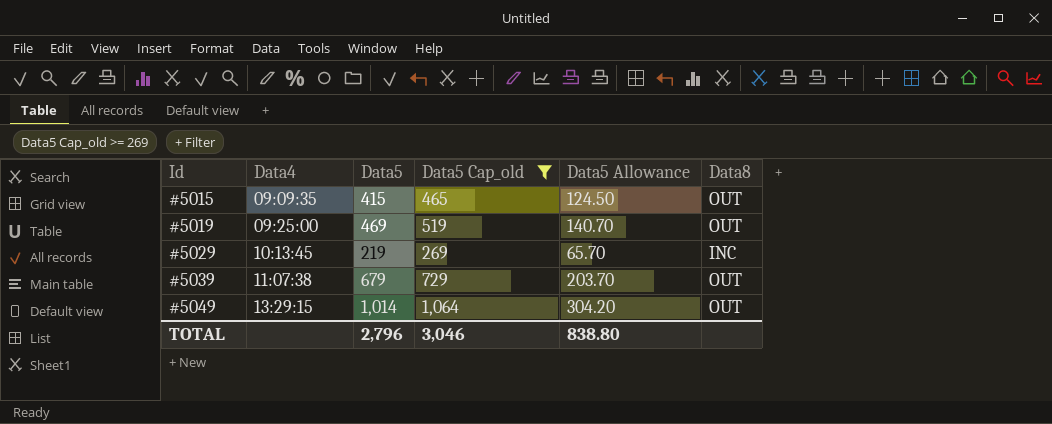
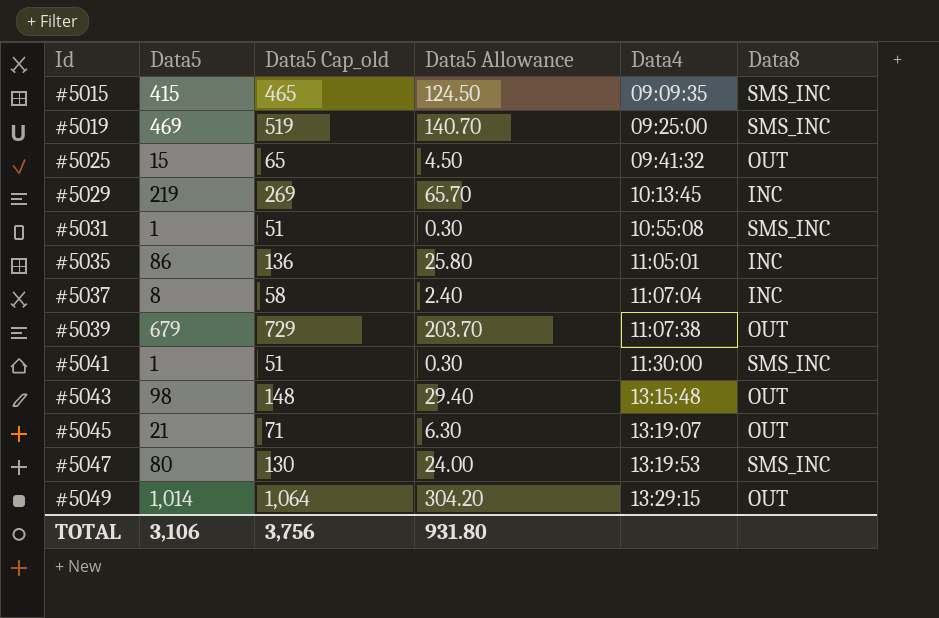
filter: Data5 Cap_old >= 269 -> none
column Data4 | position: 2 -> 5
#5015 | Data8: OUT -> SMS_INC
#5019 | Data8: OUT -> SMS_INC
TOTAL | Data5: 2,796 -> 3,106
TOTAL | Data5 Cap_old: 3,046 -> 3,756
TOTAL | Data5 Allowance: 838.80 -> 931.80

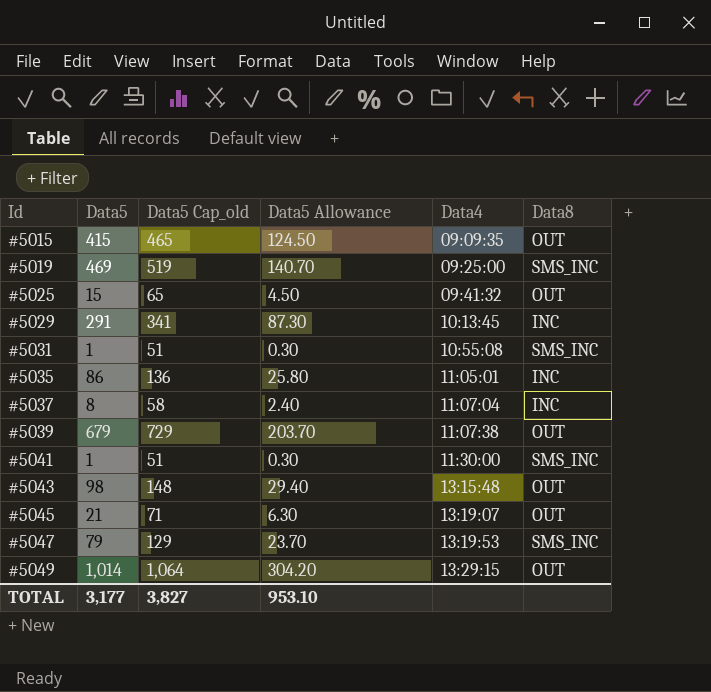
#5015 | Data8: SMS_INC -> OUT
#5029 | Data5: 219 -> 291
#5029 | Data5 Cap_old: 269 -> 341
#5029 | Data5 Allowance: 65.70 -> 87.30
#5047 | Data5: 80 -> 79
#5047 | Data5 Cap_old: 130 -> 129
#5047 | Data5 Allowance: 24.00 -> 23.70
TOTAL | Data5: 3,106 -> 3,177
TOTAL | Data5 Cap_old: 3,756 -> 3,827
TOTAL | Data5 Allowance: 931.80 -> 953.10

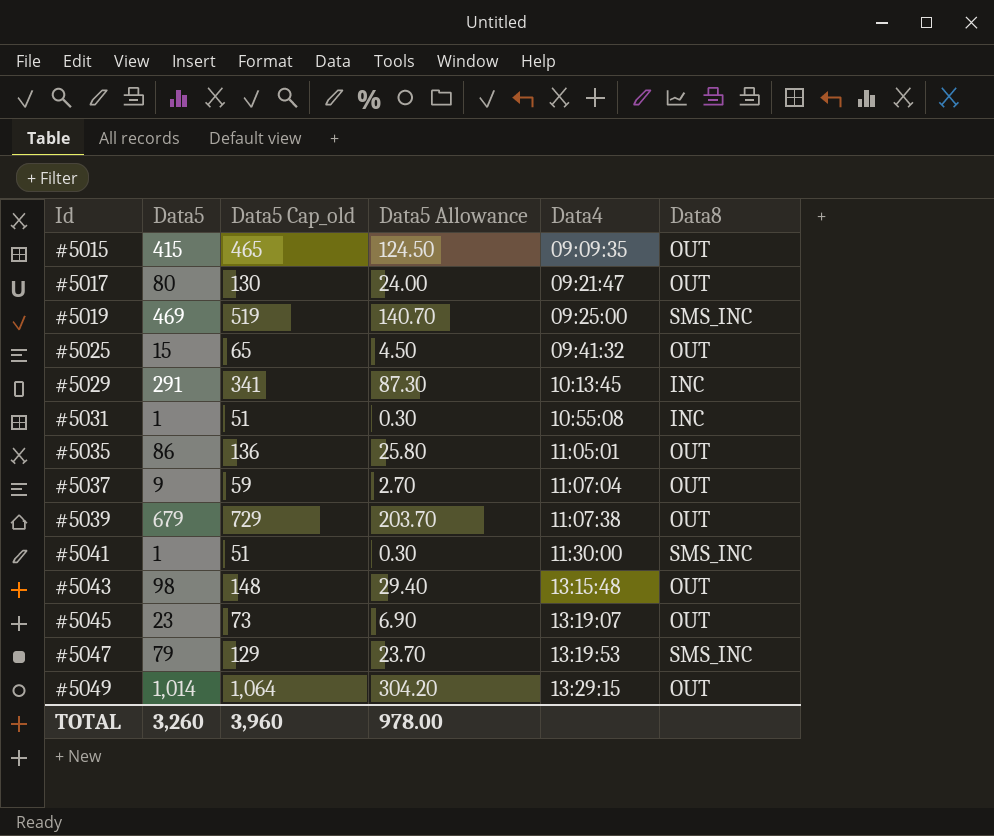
row #5017: none -> 80 | 130 | 24.00 | 09:21:47 | OUT
#5031 | Data8: SMS_INC -> INC
#5035 | Data8: INC -> OUT
#5037 | Data5: 8 -> 9
#5037 | Data5 Cap_old: 58 -> 59
#5037 | Data5 Allowance: 2.40 -> 2.70
#5037 | Data8: INC -> OUT
#5045 | Data5: 21 -> 23
#5045 | Data5 Cap_old: 71 -> 73
#5045 | Data5 Allowance: 6.30 -> 6.90
TOTAL | Data5: 3,177 -> 3,260
TOTAL | Data5 Cap_old: 3,827 -> 3,960
TOTAL | Data5 Allowance: 953.10 -> 978.00

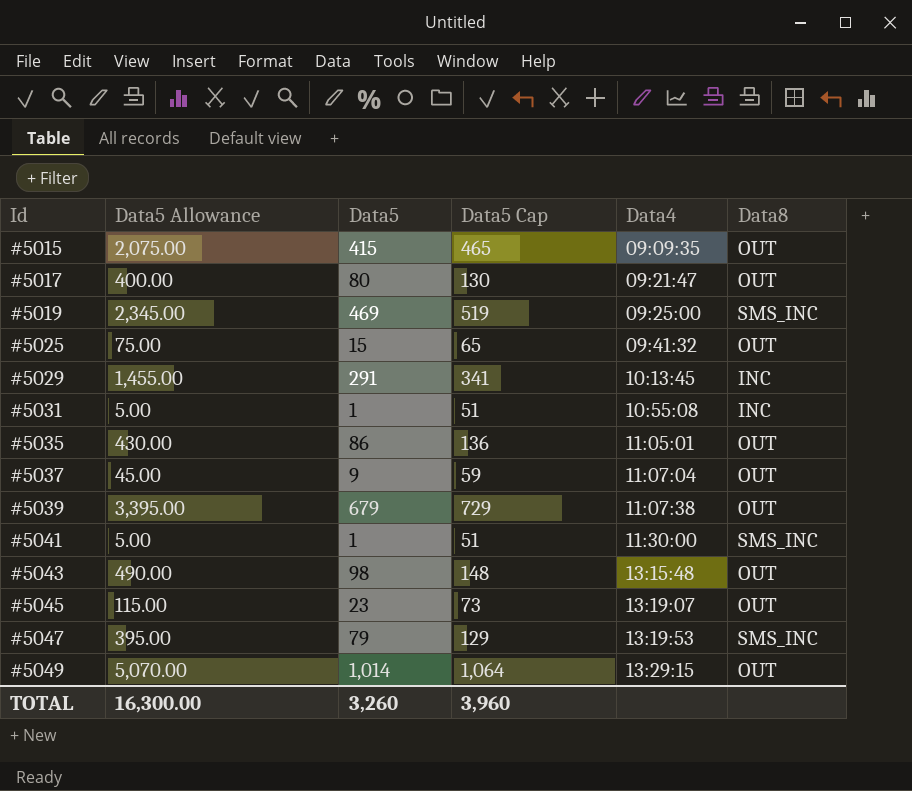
column Data5 Allowance | formula: [Data5] * 0.3 -> [Data5] * 5
column Data5 Allowance | position: 4 -> 2
column name: Data5 Cap_old -> Data5 Cap
TOTAL | Data5 Allowance: 978.00 -> 16,300.00

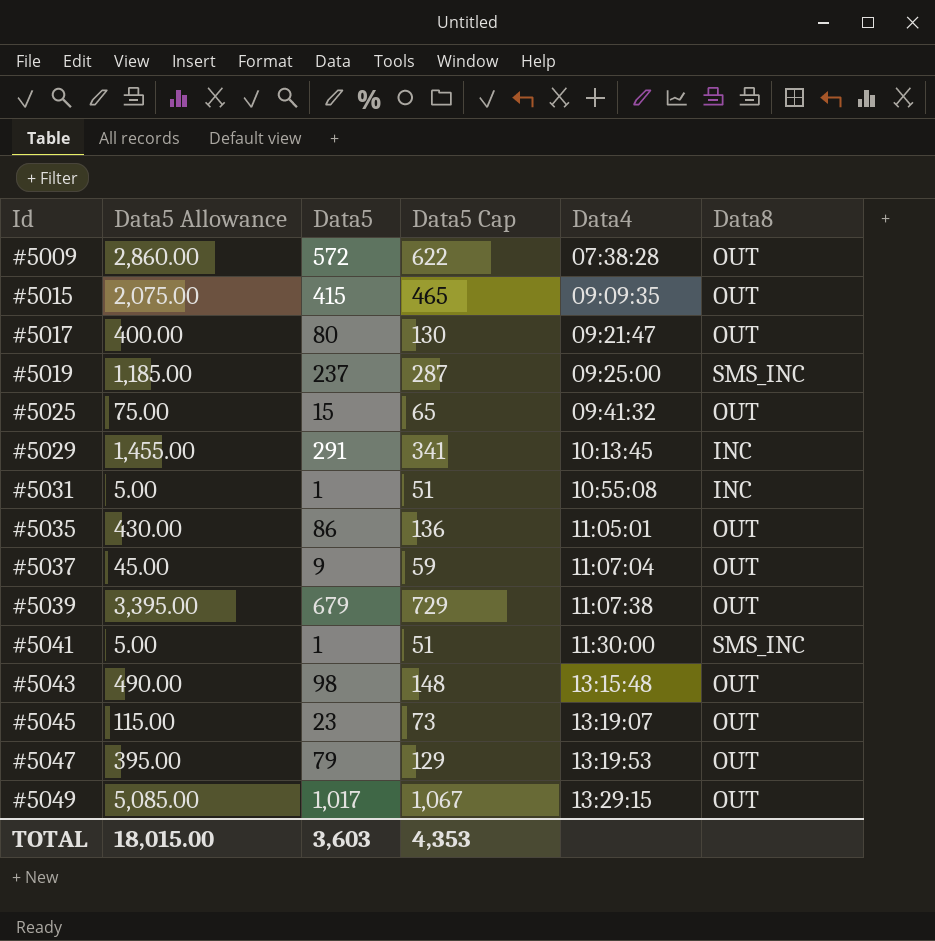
row #5009: none -> 2,860.00 | 572 | 622 | 07:38:28 | OUT
#5019 | Data5 Allowance: 2,345.00 -> 1,185.00
#5019 | Data5: 469 -> 237
#5019 | Data5 Cap: 519 -> 287
#5047 | Data8: SMS_INC -> OUT
#5049 | Data5 Allowance: 5,070.00 -> 5,085.00
#5049 | Data5: 1,014 -> 1,017
#5049 | Data5 Cap: 1,064 -> 1,067
TOTAL | Data5 Allowance: 16,300.00 -> 18,015.00
TOTAL | Data5: 3,260 -> 3,603
TOTAL | Data5 Cap: 3,960 -> 4,353

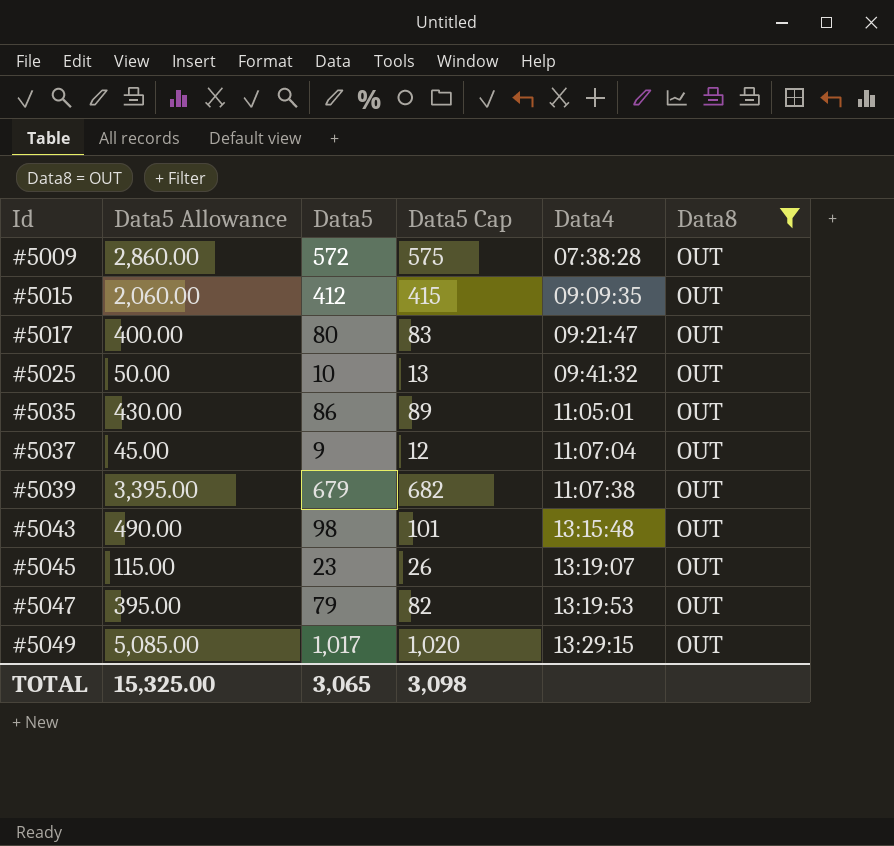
filter: none -> Data8 = OUT
column Data5 Cap | formula: [Data5] + 50 -> [Data5] + 3
#5015 | Data5 Allowance: 2,075.00 -> 2,060.00
#5015 | Data5: 415 -> 412
#5025 | Data5 Allowance: 75.00 -> 50.00
#5025 | Data5: 15 -> 10
TOTAL | Data5 Allowance: 18,015.00 -> 15,325.00
TOTAL | Data5: 3,603 -> 3,065
TOTAL | Data5 Cap: 4,353 -> 3,098

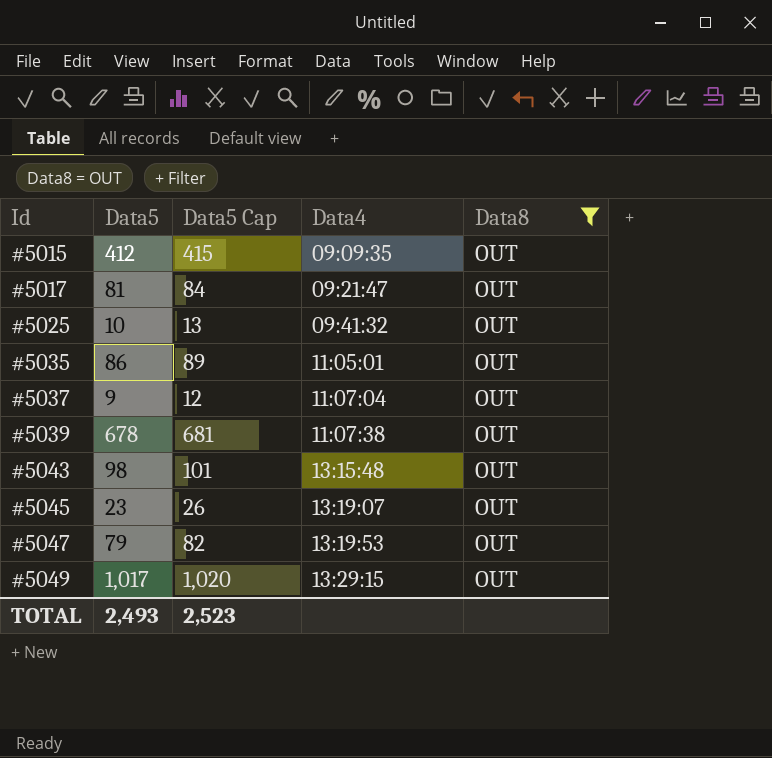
column Data5 Allowance | formula: [Data5] * 5 -> none
row #5009: 2,860.00 | 572 | 575 | 07:38:28 | OUT -> none
#5017 | Data5: 80 -> 81
#5017 | Data5 Cap: 83 -> 84
#5039 | Data5: 679 -> 678
#5039 | Data5 Cap: 682 -> 681
TOTAL | Data5: 3,065 -> 2,493
TOTAL | Data5 Cap: 3,098 -> 2,523

